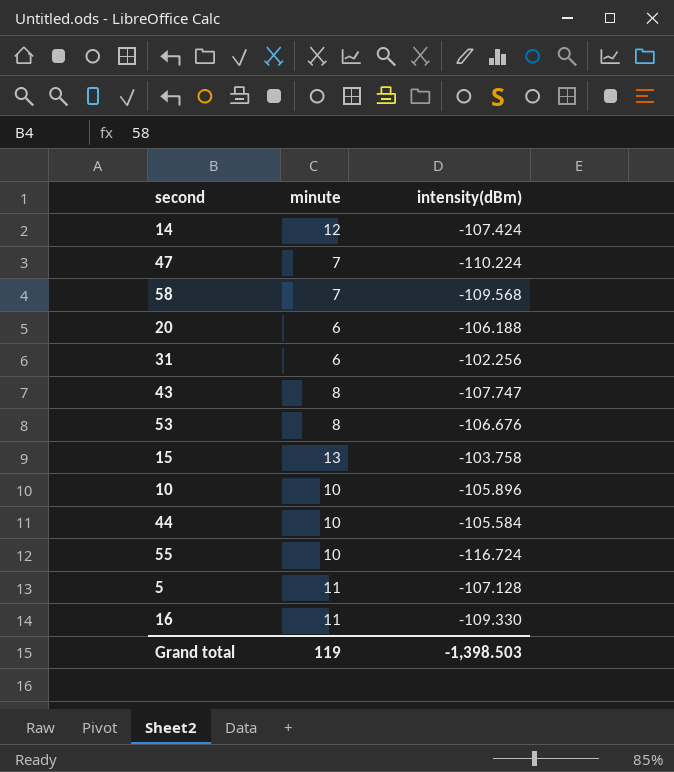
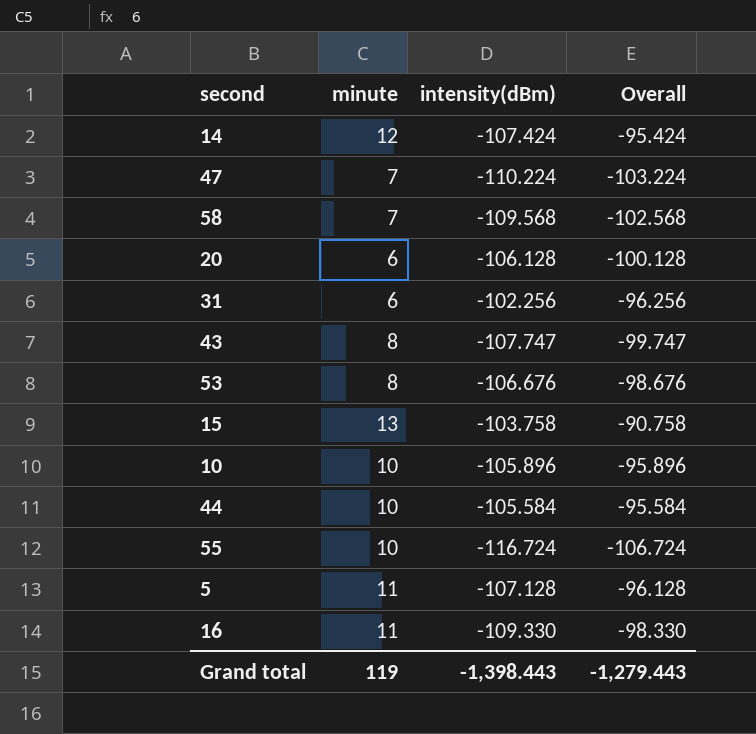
column Overall | formula: none -> [minute] + [intensity(dBm)]
20 | intensity(dBm): -106.188 -> -106.128
Grand total | intensity(dBm): -1,398.503 -> -1,398.443

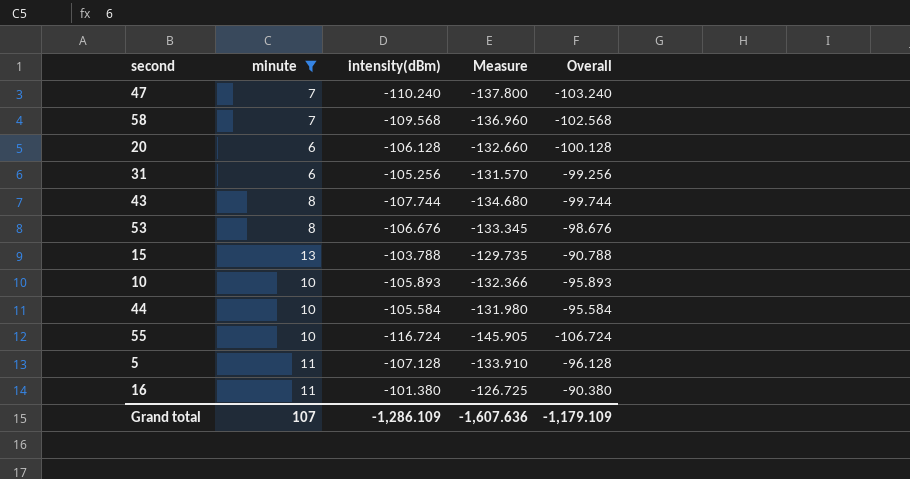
filter: none -> minute != 12
column Measure | formula: none -> [intensity(dBm)] * 1.25
47 | intensity(dBm): -110.224 -> -110.240
47 | Overall: -103.224 -> -103.240
31 | intensity(dBm): -102.256 -> -105.256
31 | Overall: -96.256 -> -99.256
43 | intensity(dBm): -107.747 -> -107.744
43 | Overall: -99.747 -> -99.744
15 | intensity(dBm): -103.758 -> -103.788
15 | Overall: -90.758 -> -90.788
10 | intensity(dBm): -105.896 -> -105.893
10 | Overall: -95.896 -> -95.893
16 | intensity(dBm): -109.330 -> -101.380
16 | Overall: -98.330 -> -90.380
Grand total | minute: 119 -> 107
Grand total | intensity(dBm): -1,398.443 -> -1,286.109
Grand total | Overall: -1,279.443 -> -1,179.109

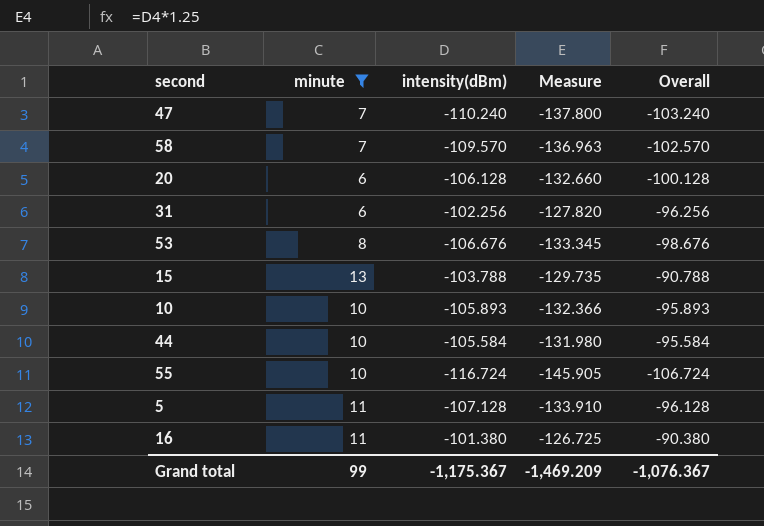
row 43: 8 | -107.744 | -134.680 | -99.744 -> none
58 | intensity(dBm): -109.568 -> -109.570
58 | Measure: -136.960 -> -136.963
58 | Overall: -102.568 -> -102.570
31 | intensity(dBm): -105.256 -> -102.256
31 | Measure: -131.570 -> -127.820
31 | Overall: -99.256 -> -96.256
Grand total | minute: 107 -> 99
Grand total | intensity(dBm): -1,286.109 -> -1,175.367
Grand total | Measure: -1,607.636 -> -1,469.209
Grand total | Overall: -1,179.109 -> -1,076.367

